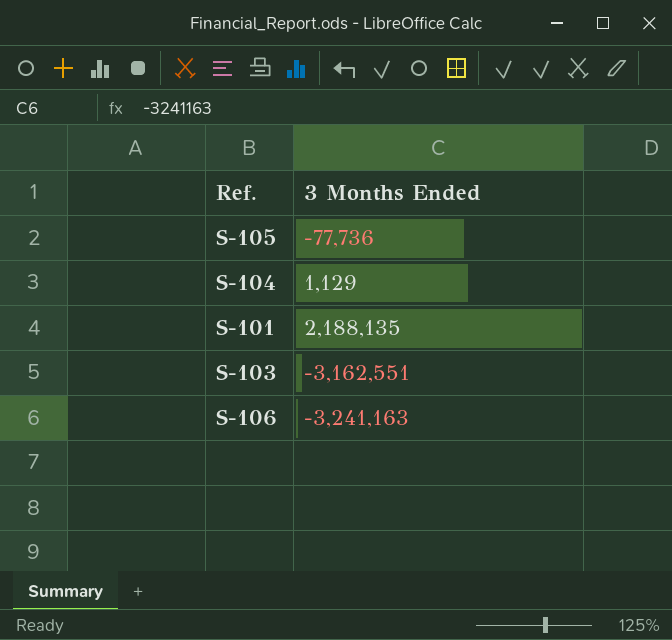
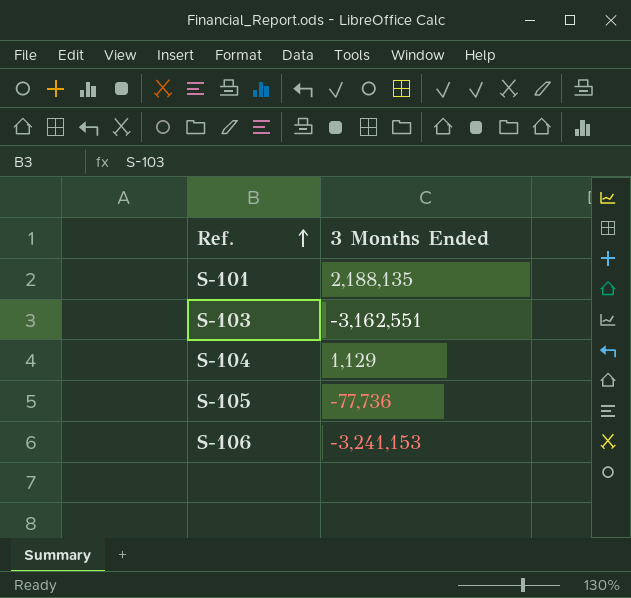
row order: none -> Ref. ascending
S-106 | 3 Months Ended: -3,241,163 -> -3,241,153

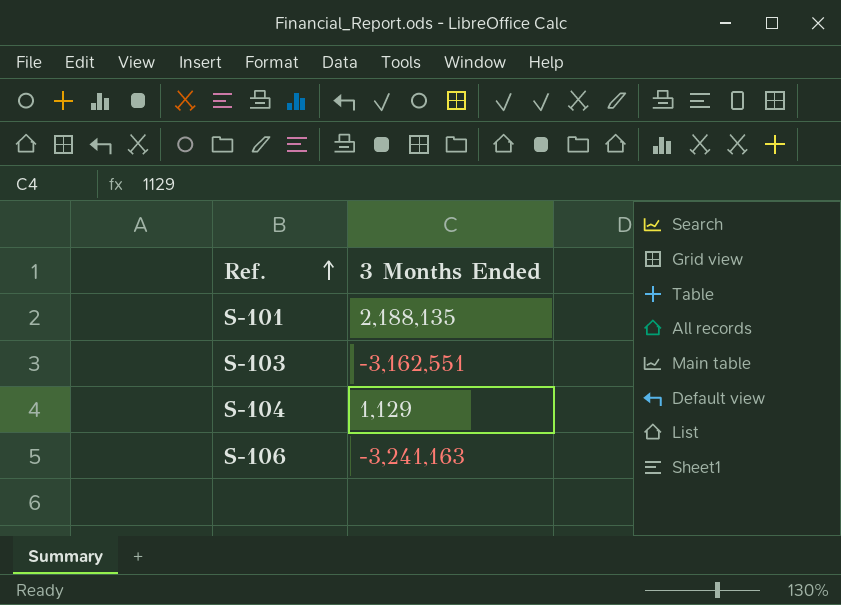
row S-105: -77,736 -> none
S-106 | 3 Months Ended: -3,241,153 -> -3,241,163

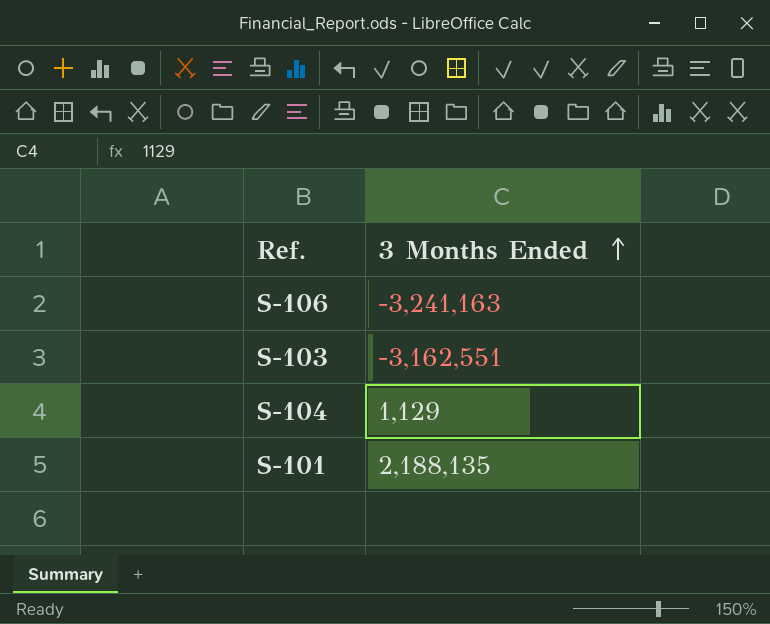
row order: Ref. ascending -> 3 Months Ended ascending

